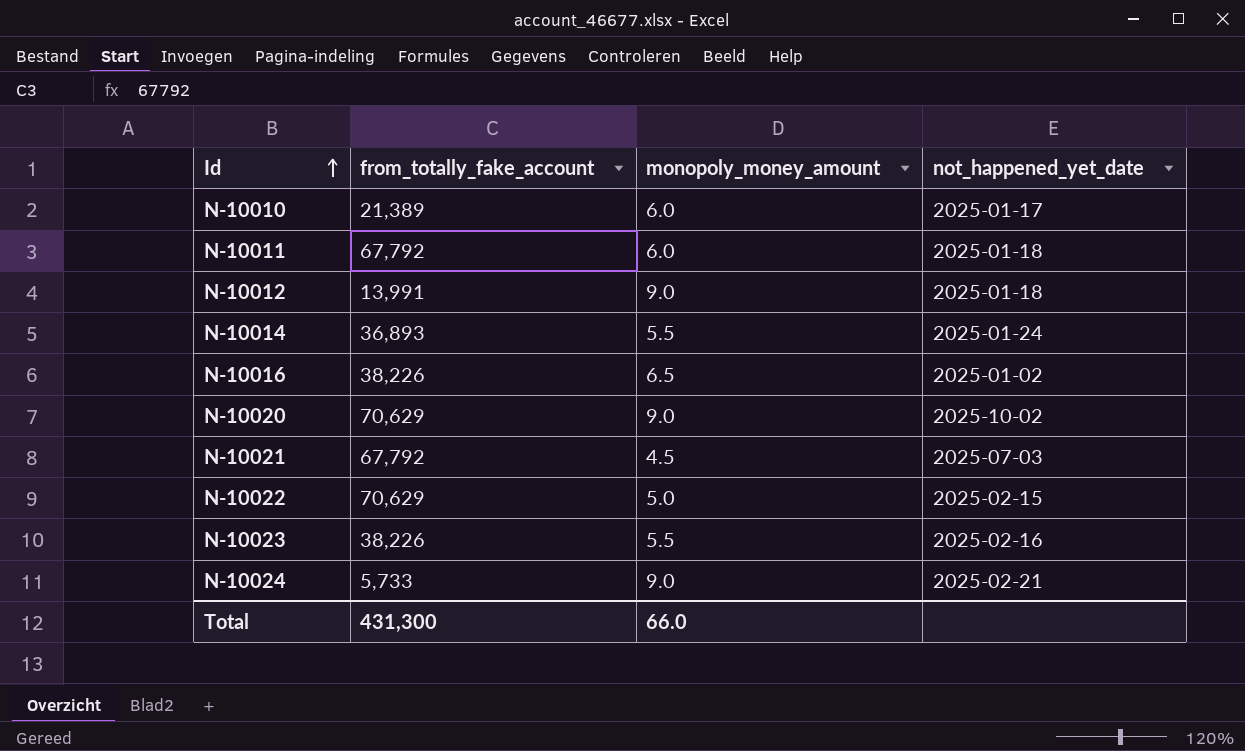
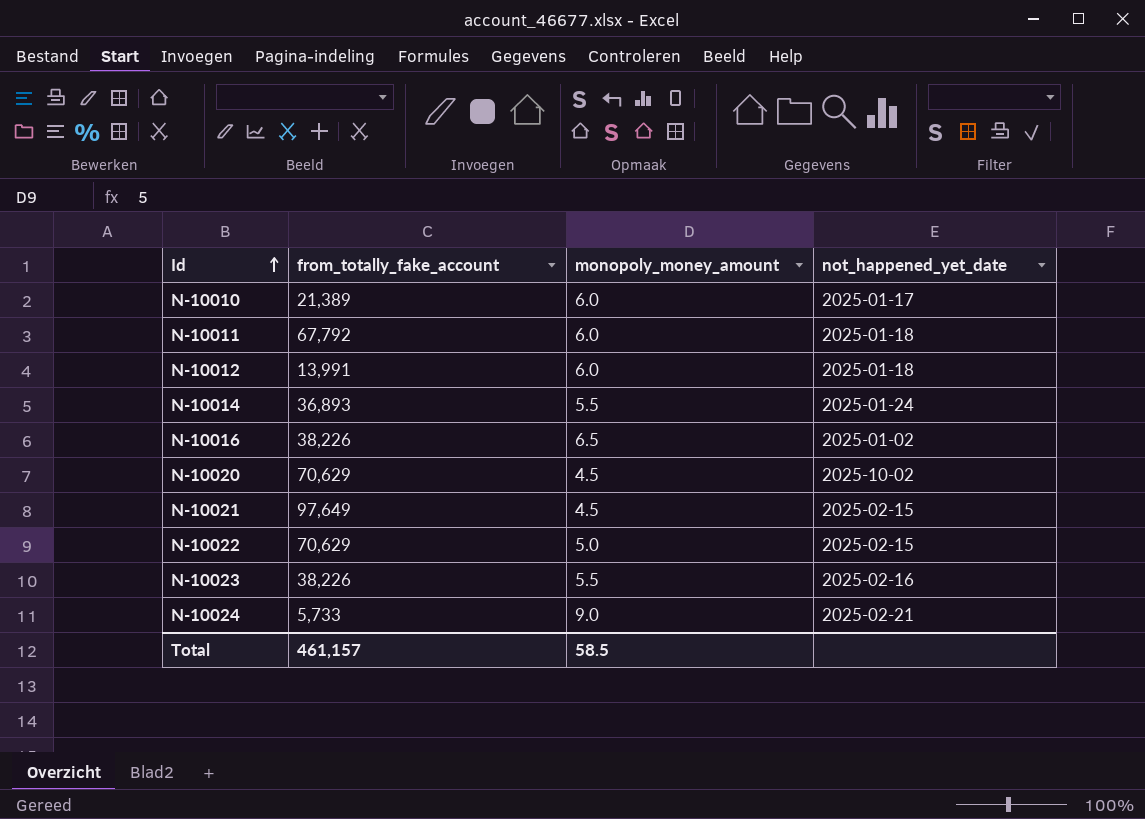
N-10012 | monopoly_money_amount: 9.0 -> 6.0
N-10020 | monopoly_money_amount: 9.0 -> 4.5
N-10021 | from_totally_fake_account: 67,792 -> 97,649
N-10021 | not_happened_yet_date: 2025-07-03 -> 2025-02-15
Total | from_totally_fake_account: 431,300 -> 461,157
Total | monopoly_money_amount: 66.0 -> 58.5

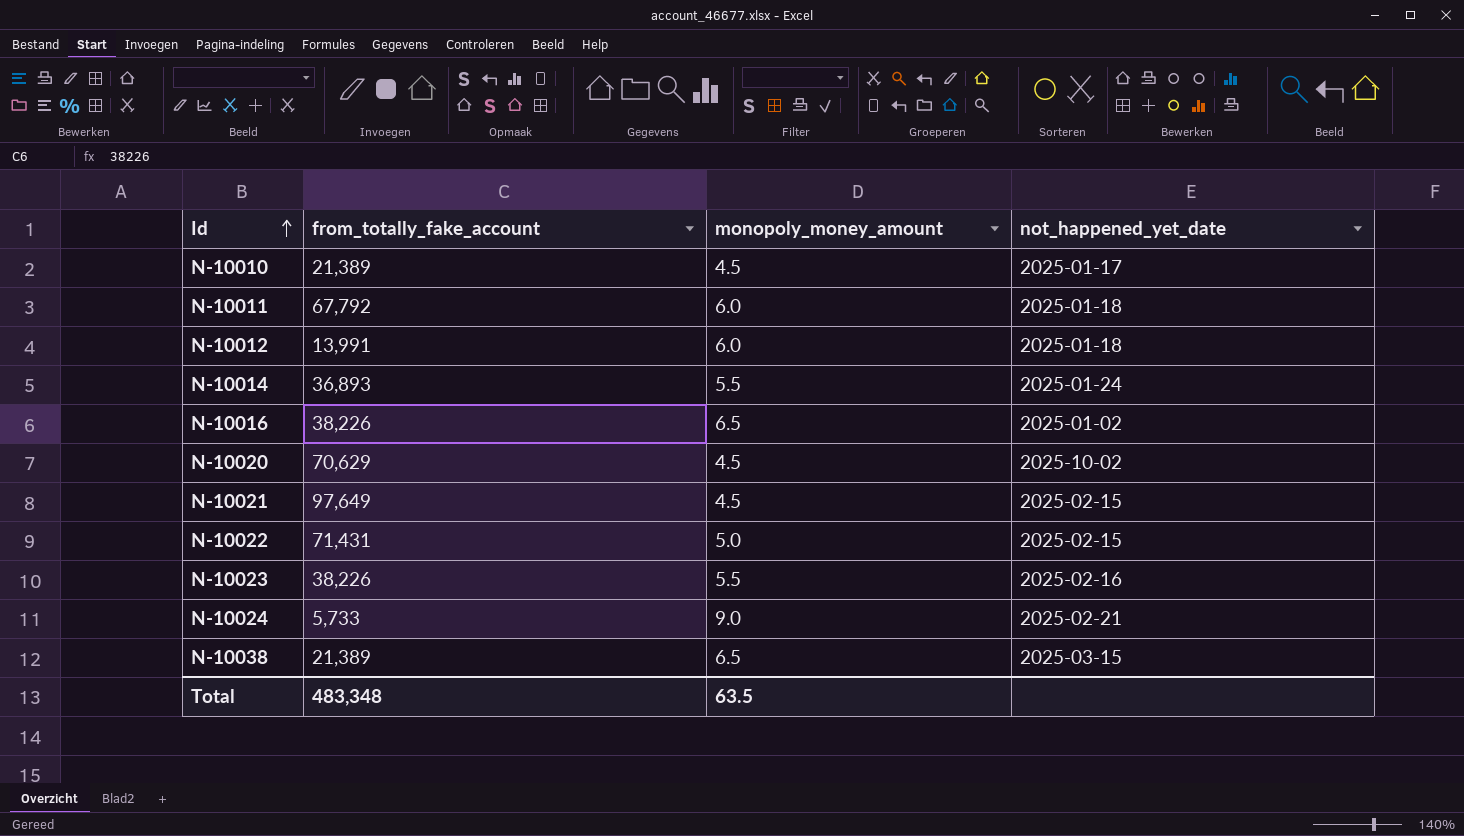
N-10010 | monopoly_money_amount: 6.0 -> 4.5
N-10022 | from_totally_fake_account: 70,629 -> 71,431
row N-10038: none -> 21,389 | 6.5 | 2025-03-15
Total | from_totally_fake_account: 461,157 -> 483,348
Total | monopoly_money_amount: 58.5 -> 63.5

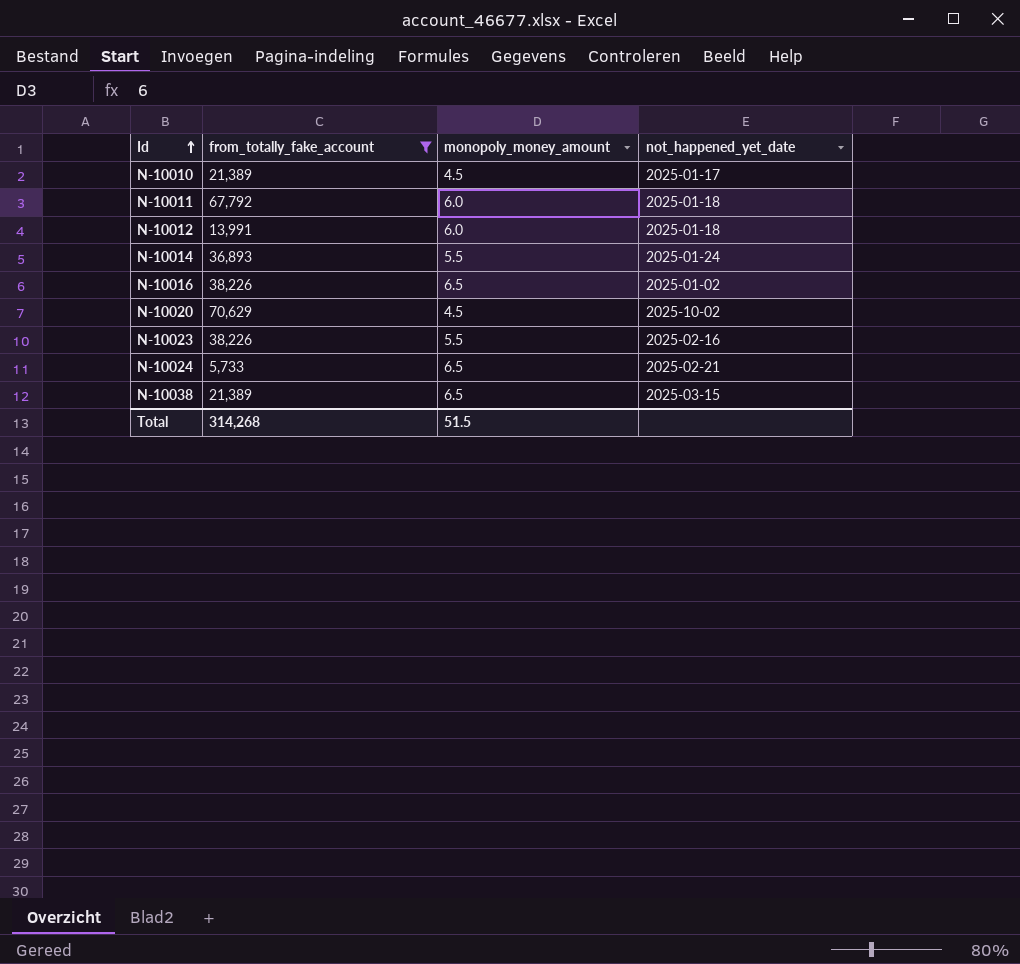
filter: none -> from_totally_fake_account <= 70,629
N-10024 | monopoly_money_amount: 9.0 -> 6.5
Total | from_totally_fake_account: 483,348 -> 314,268
Total | monopoly_money_amount: 63.5 -> 51.5

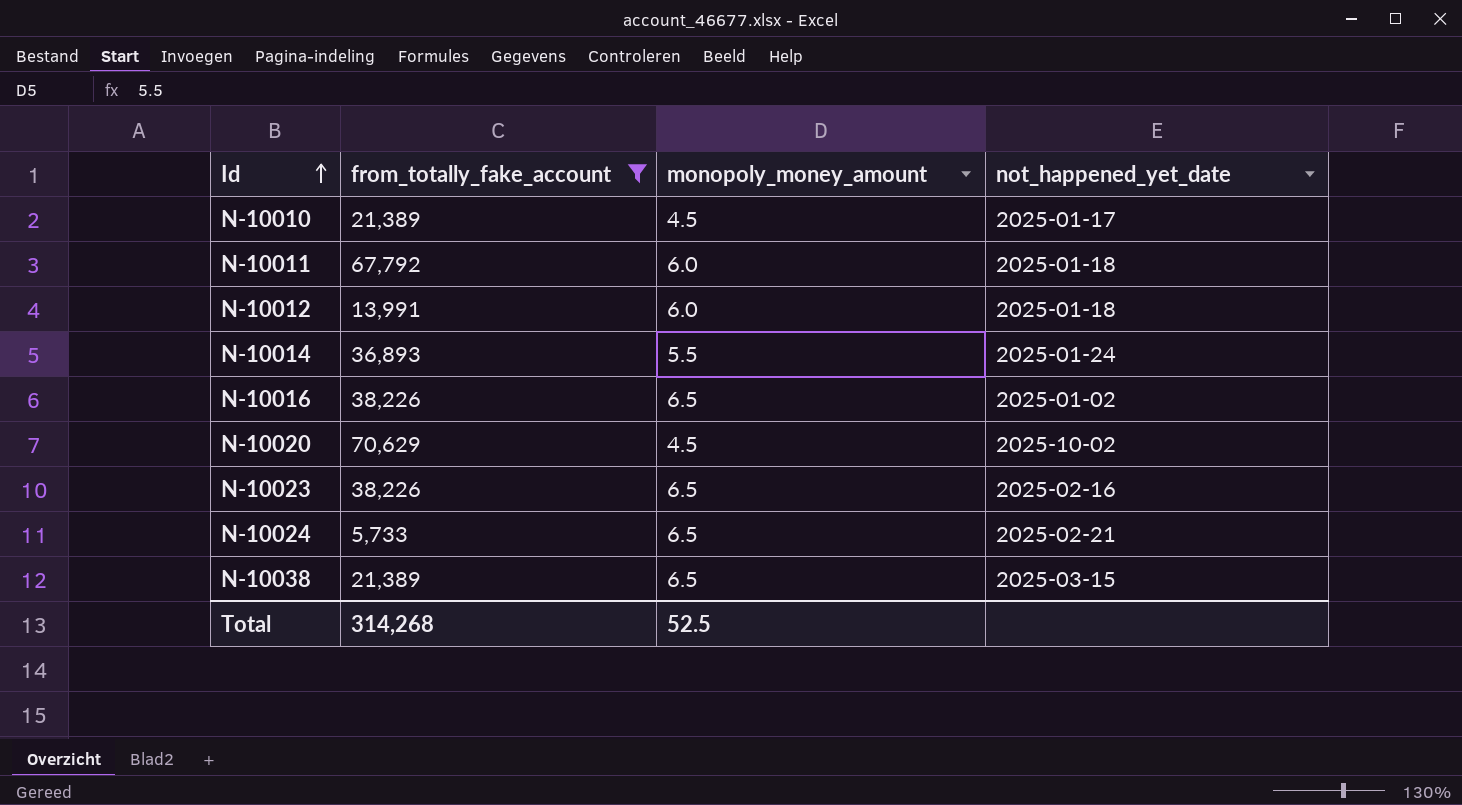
N-10023 | monopoly_money_amount: 5.5 -> 6.5
Total | monopoly_money_amount: 51.5 -> 52.5

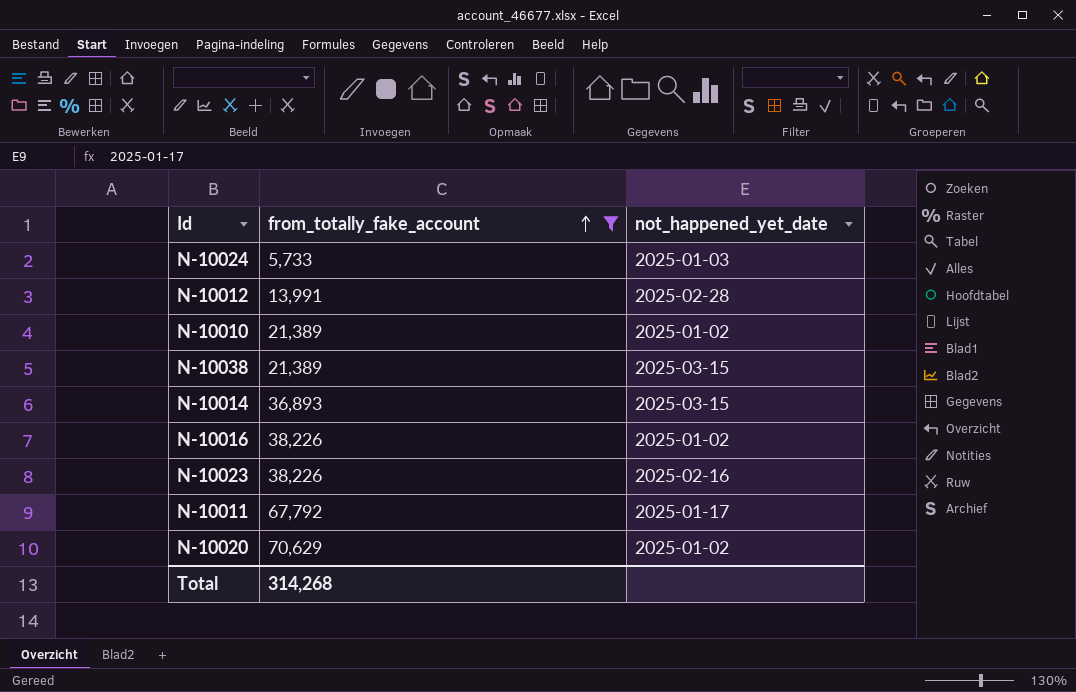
row order: Id ascending -> from_totally_fake_account ascending
column monopoly_money_amount | position: 3 -> none
N-10024 | not_happened_yet_date: 2025-02-21 -> 2025-01-03
N-10012 | not_happened_yet_date: 2025-01-18 -> 2025-02-28
N-10010 | not_happened_yet_date: 2025-01-17 -> 2025-01-02
N-10014 | not_happened_yet_date: 2025-01-24 -> 2025-03-15
N-10011 | not_happened_yet_date: 2025-01-18 -> 2025-01-17
N-10020 | not_happened_yet_date: 2025-10-02 -> 2025-01-02

